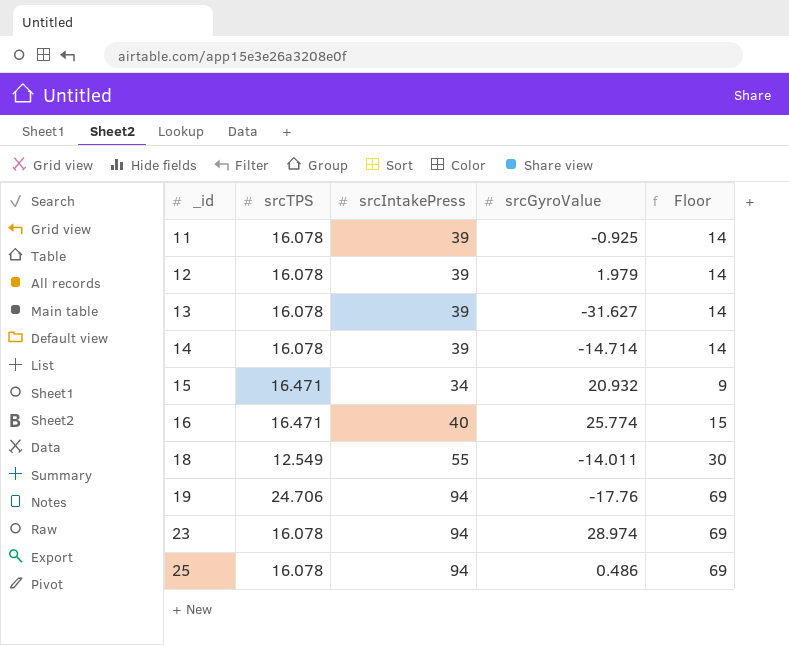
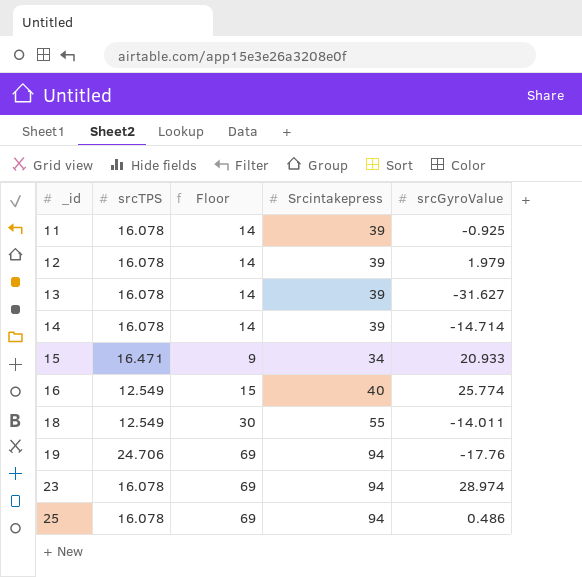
column Floor | position: 5 -> 3
column name: srcIntakePress -> Srcintakepress
15 | srcGyroValue: 20.932 -> 20.933
16 | srcTPS: 16.471 -> 12.549

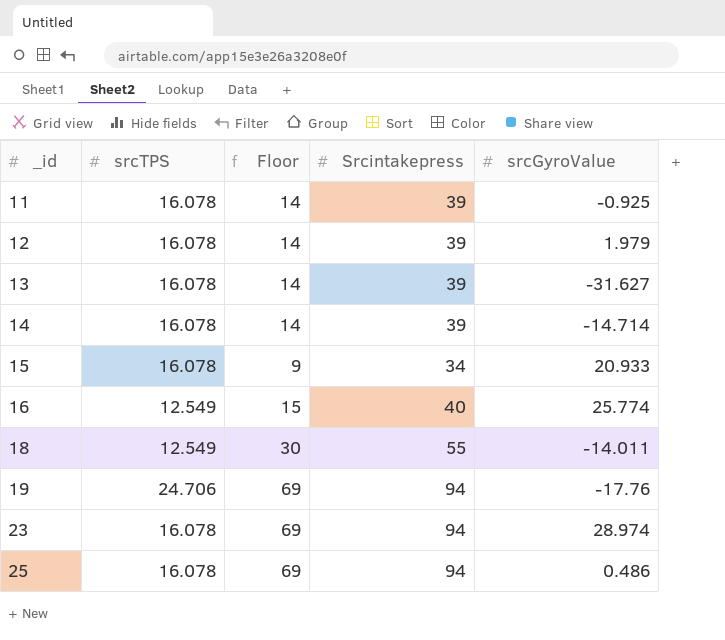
15 | srcTPS: 16.471 -> 16.078

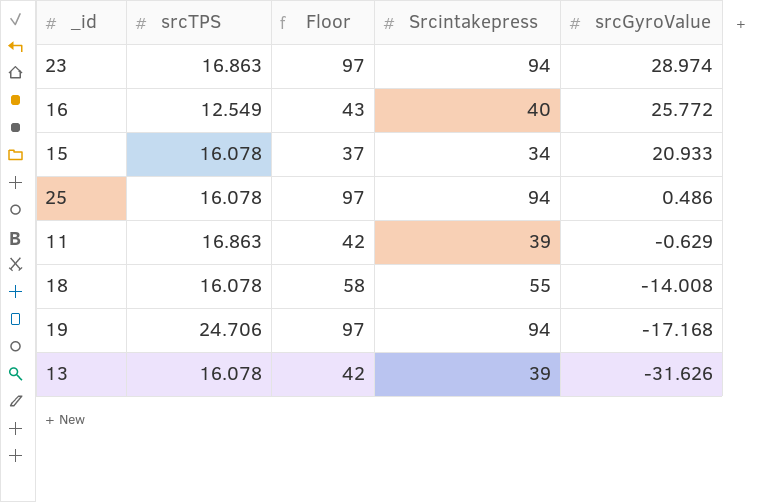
row order: _id ascending -> srcGyroValue descending
column Floor | formula: [Srcintakepress] - 25 -> [Srcintakepress] + 3
row 12: 16.078 | 14 | 39 | 1.979 -> none
row 14: 16.078 | 14 | 39 | -14.714 -> none
23 | srcTPS: 16.078 -> 16.863
16 | srcGyroValue: 25.774 -> 25.772
11 | srcTPS: 16.078 -> 16.863
11 | srcGyroValue: -0.925 -> -0.629
18 | srcTPS: 12.549 -> 16.078
18 | srcGyroValue: -14.011 -> -14.008
19 | srcGyroValue: -17.76 -> -17.168
13 | srcGyroValue: -31.627 -> -31.626

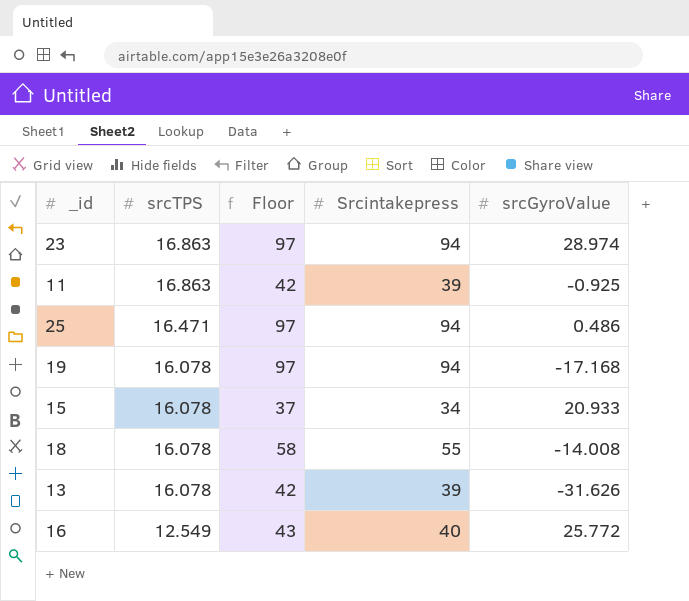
row order: srcGyroValue descending -> srcTPS descending
11 | srcGyroValue: -0.629 -> -0.925
25 | srcTPS: 16.078 -> 16.471
19 | srcTPS: 24.706 -> 16.078

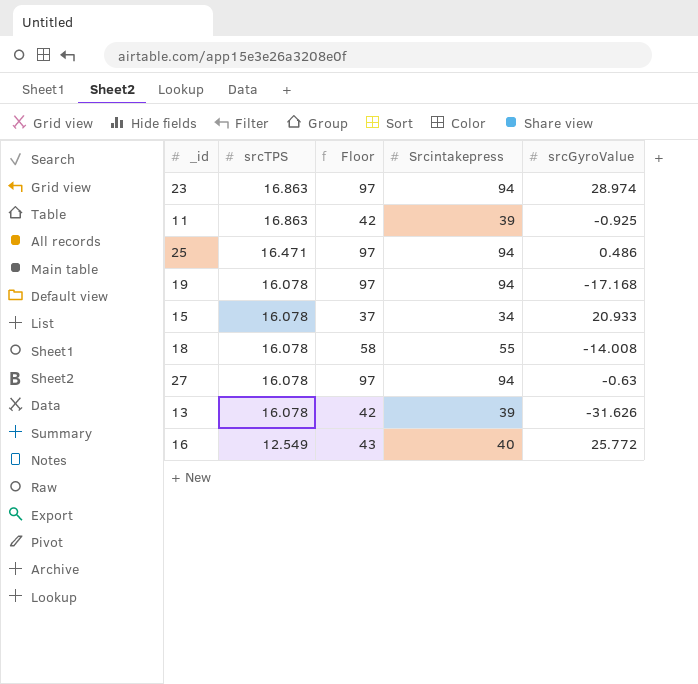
row 27: none -> 16.078 | 97 | 94 | -0.63

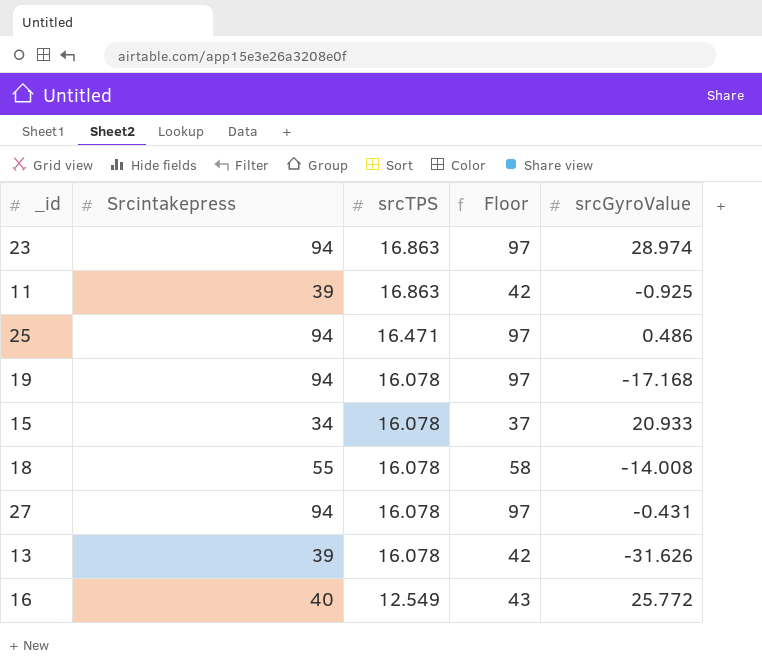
column Srcintakepress | position: 4 -> 2
27 | srcGyroValue: -0.63 -> -0.431

